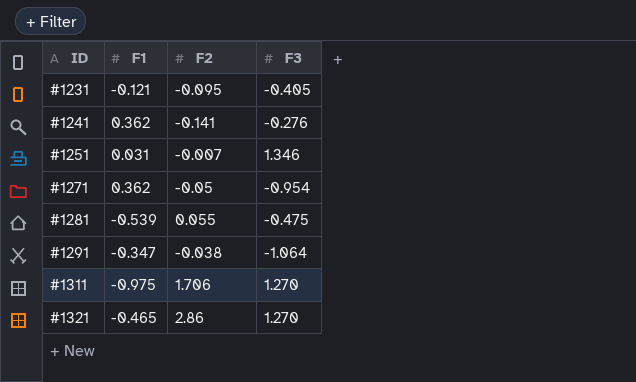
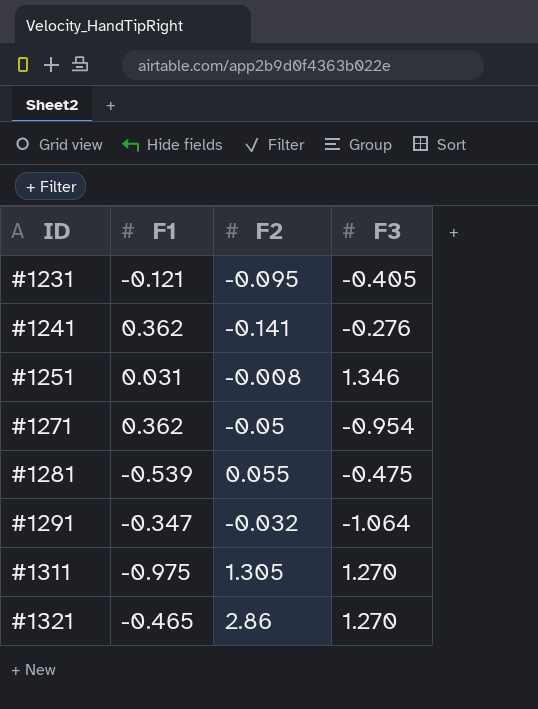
#1251 | F2: -0.007 -> -0.008
#1291 | F2: -0.038 -> -0.032
#1311 | F2: 1.706 -> 1.305

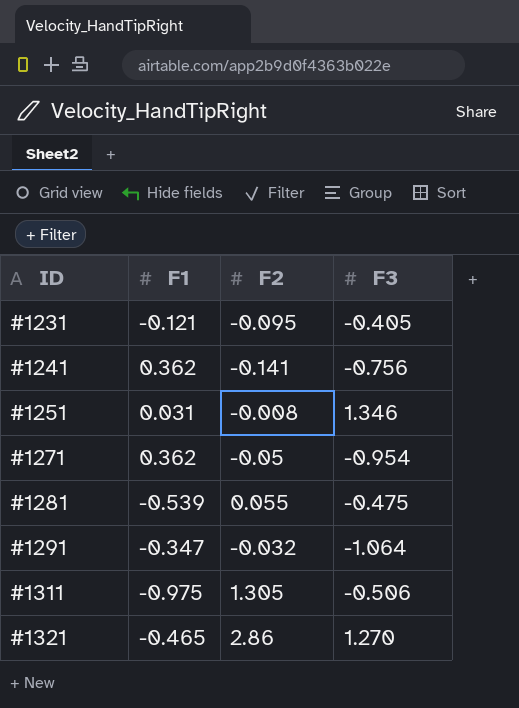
#1241 | F3: -0.276 -> -0.756
#1311 | F3: 1.270 -> -0.506

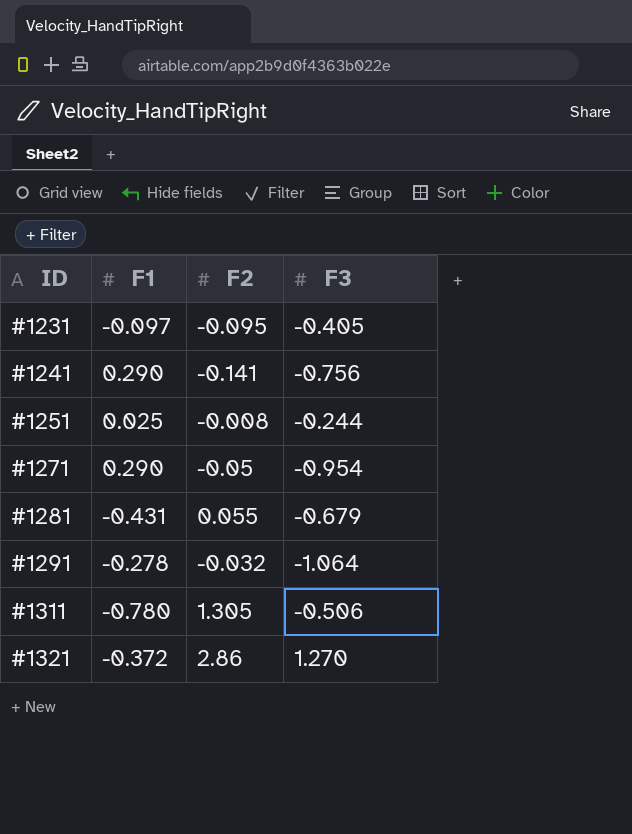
#1231 | F1: -0.121 -> -0.097
#1241 | F1: 0.362 -> 0.290
#1251 | F1: 0.031 -> 0.025
#1251 | F3: 1.346 -> -0.244
#1271 | F1: 0.362 -> 0.290
#1281 | F1: -0.539 -> -0.431
#1281 | F3: -0.475 -> -0.679
#1291 | F1: -0.347 -> -0.278
#1311 | F1: -0.975 -> -0.780
#1321 | F1: -0.465 -> -0.372

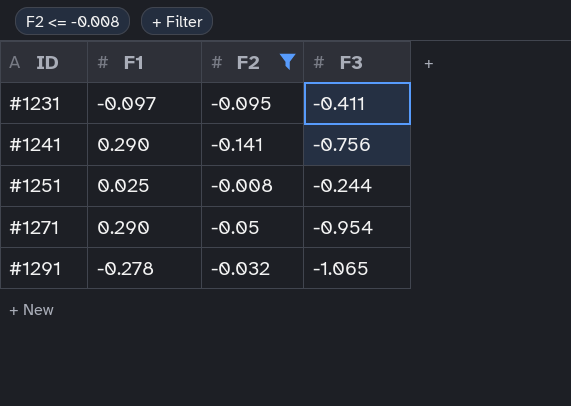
filter: none -> F2 <= -0.008
#1231 | F3: -0.405 -> -0.411
#1291 | F3: -1.064 -> -1.065

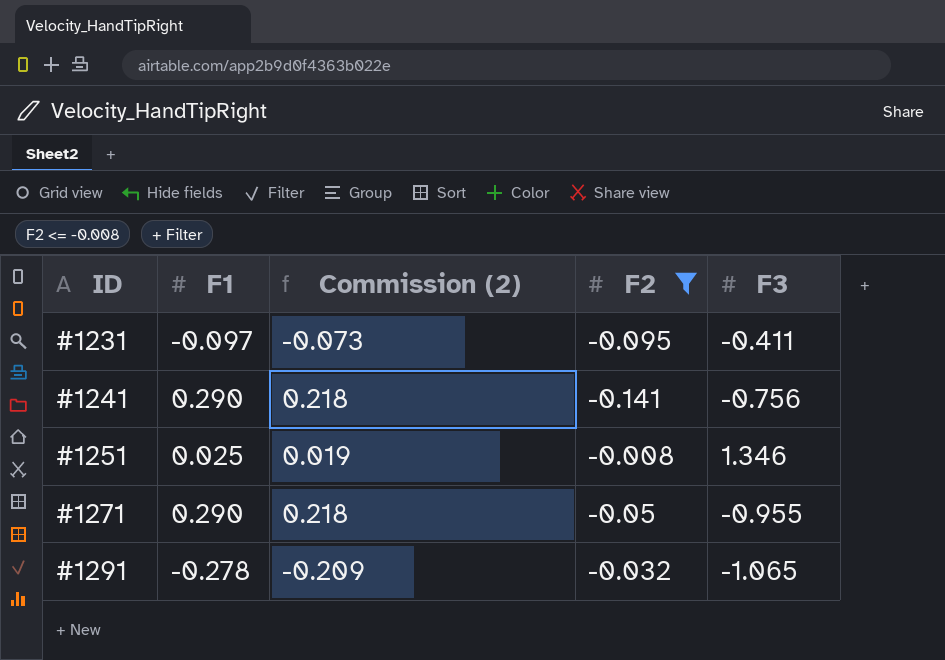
column Commission (2) | formula: none -> [F1] * 0.75
#1251 | F3: -0.244 -> 1.346
#1271 | F3: -0.954 -> -0.955

